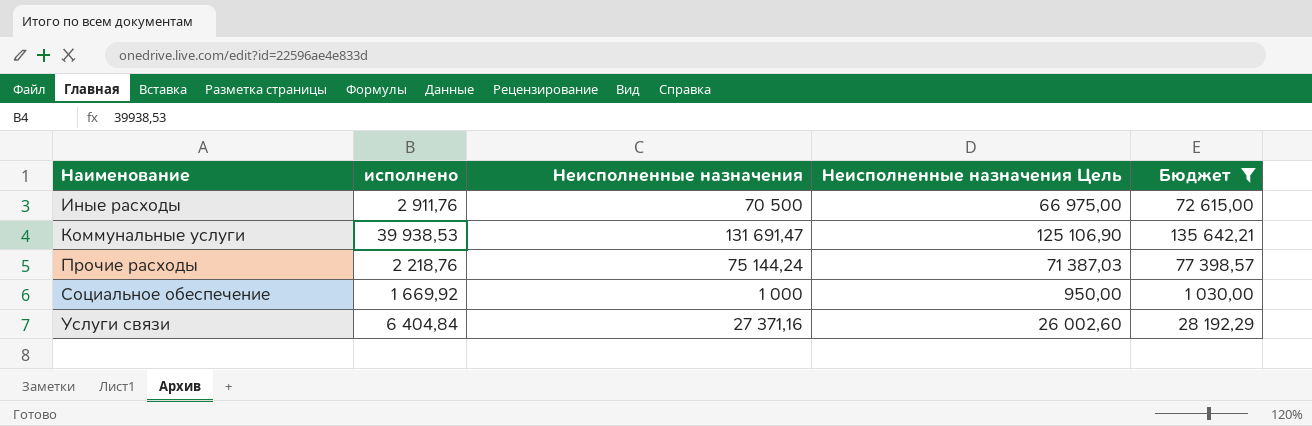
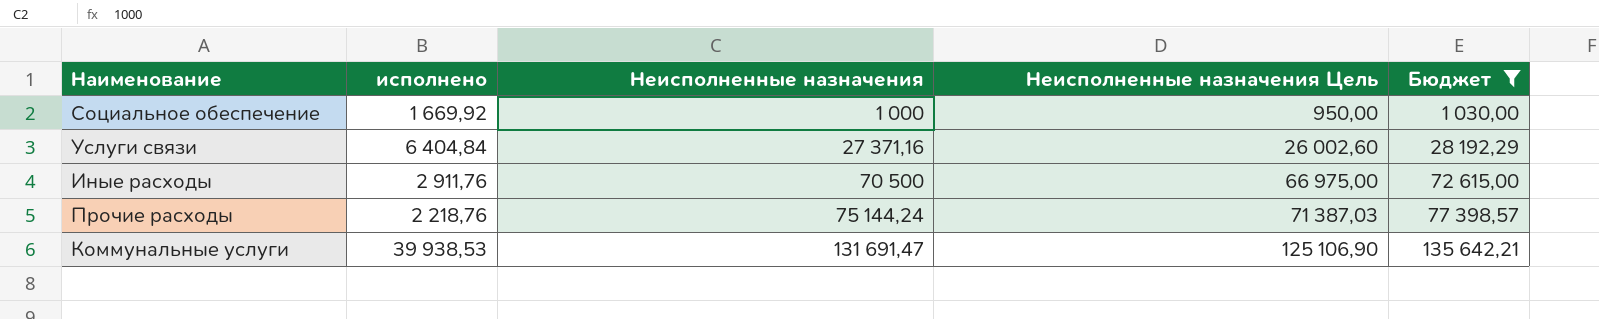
row order: Наименование ascending -> Неисполненные назначения ascending

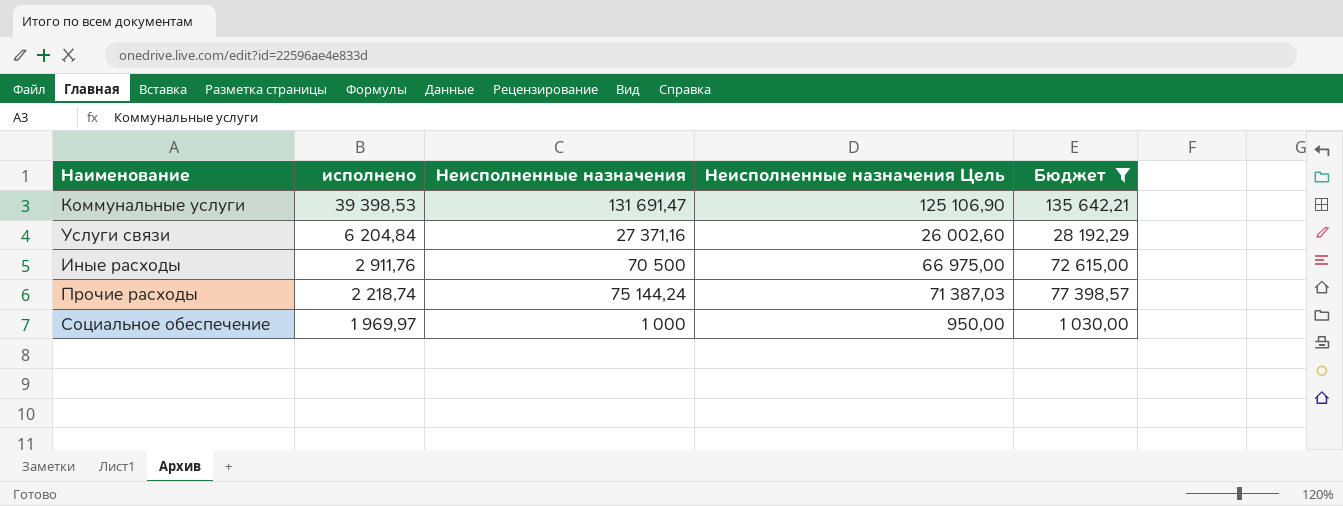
row order: Неисполненные назначения ascending -> исполнено descending
Коммунальные услуги | исполнено: 39 938,53 -> 39 398,53
Услуги связи | исполнено: 6 404,84 -> 6 204,84
Прочие расходы | исполнено: 2 218,76 -> 2 218,74
Социальное обеспечение | исполнено: 1 669,92 -> 1 969,97

